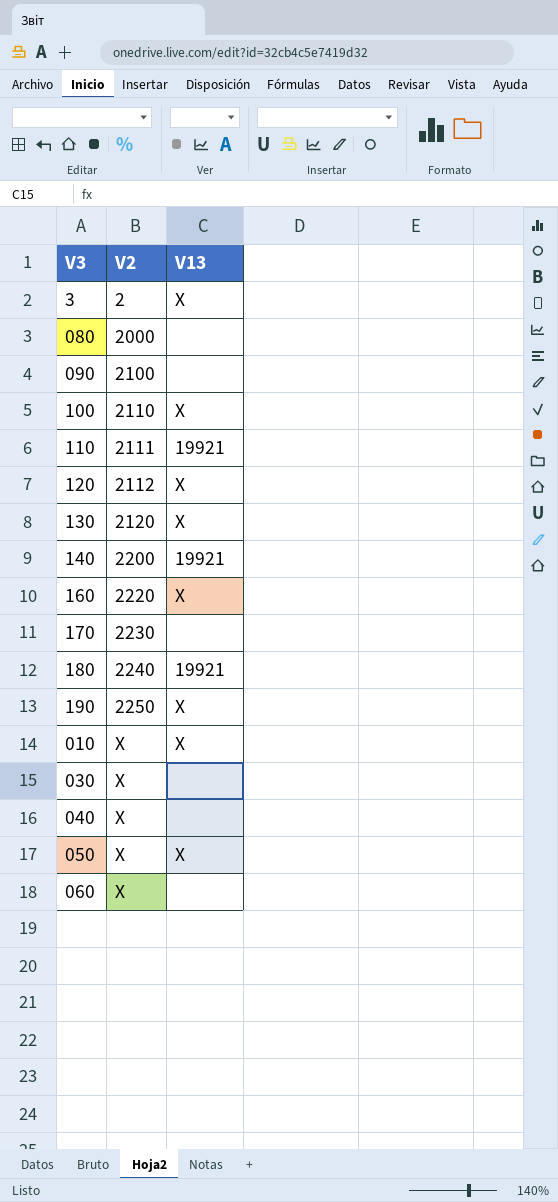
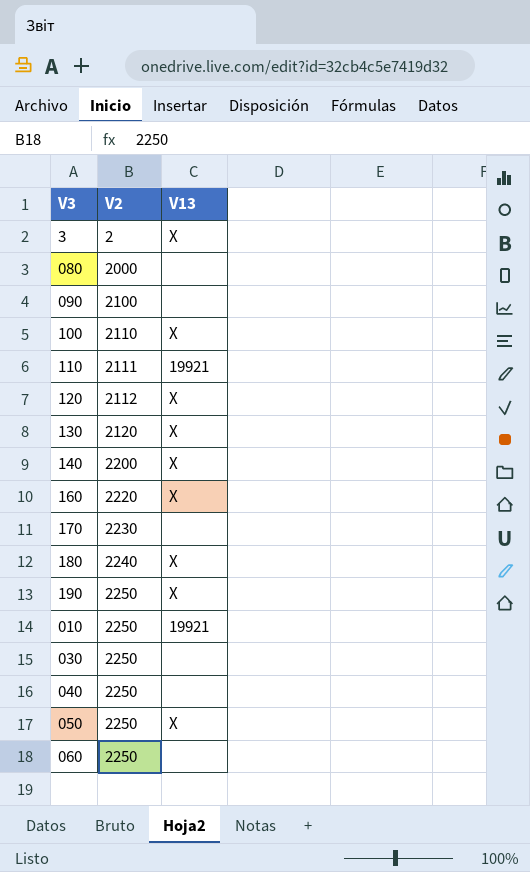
140 | V13: 19921 -> X
180 | V13: 19921 -> X
010 | V2: X -> 2250
010 | V13: X -> 19921
030 | V2: X -> 2250
040 | V2: X -> 2250
050 | V2: X -> 2250
060 | V2: X -> 2250

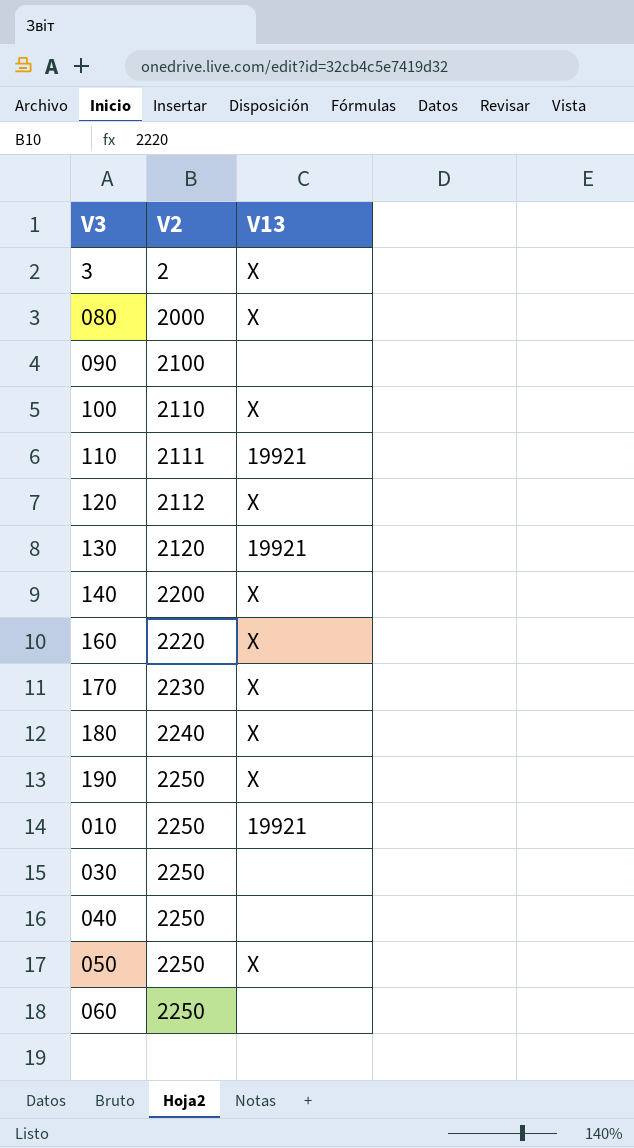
080 | V13: none -> X
130 | V13: X -> 19921
170 | V13: none -> X

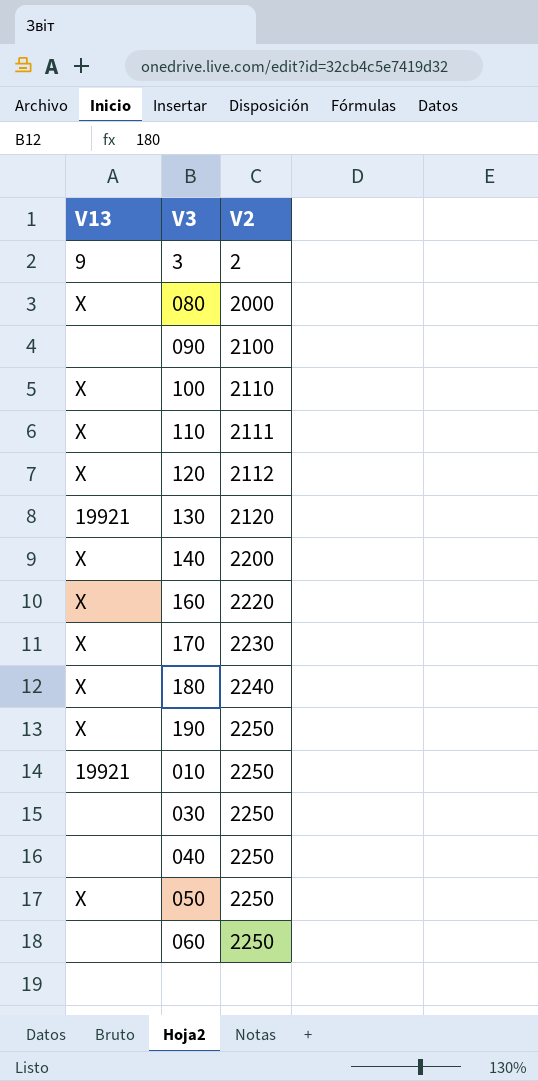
column V13 | position: 3 -> 1
3 | V13: X -> 9
110 | V13: 19921 -> X

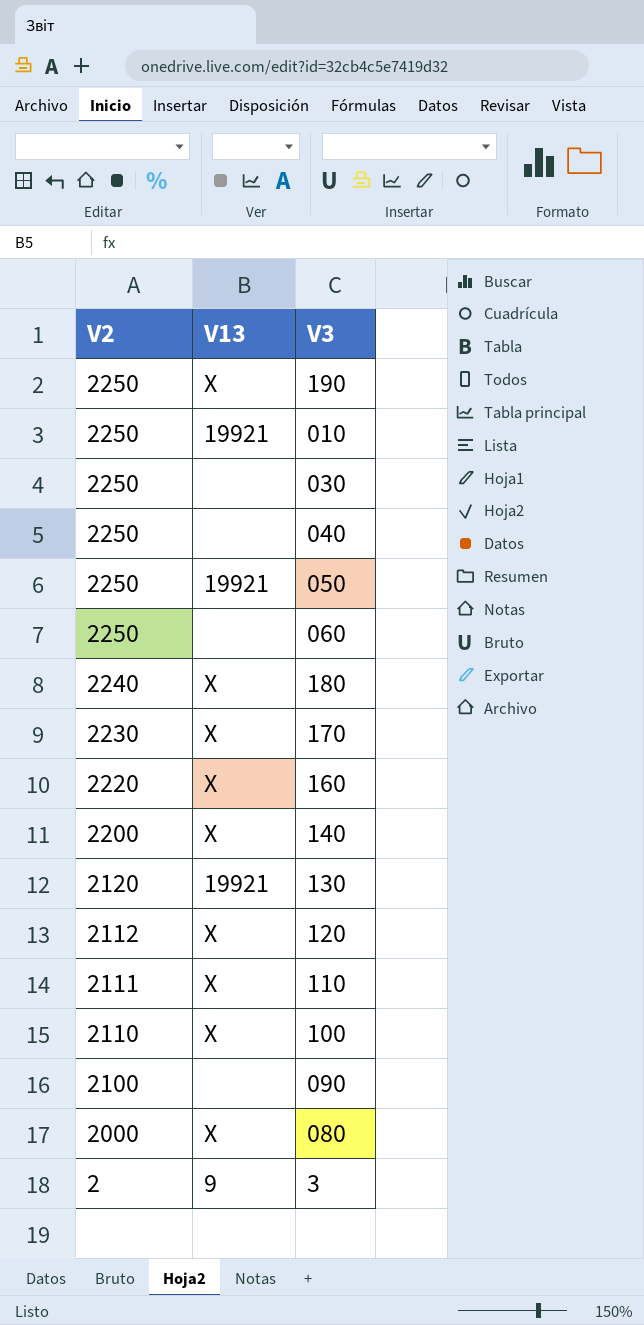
row order: V2 ascending -> V2 descending
column V2 | position: 3 -> 1
050 | V13: X -> 19921

